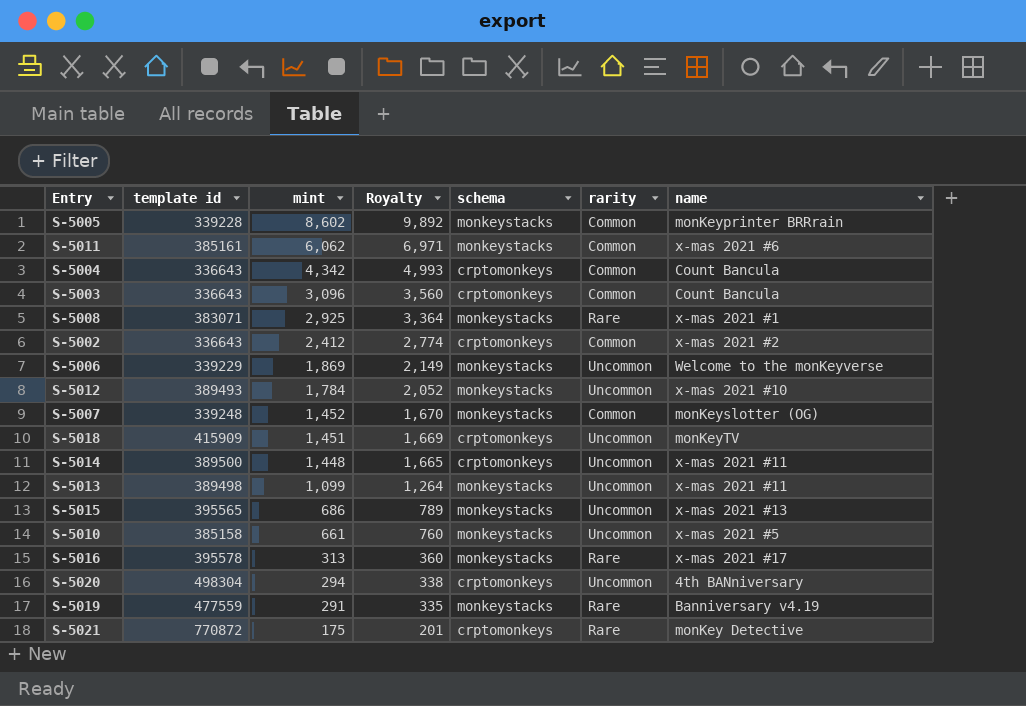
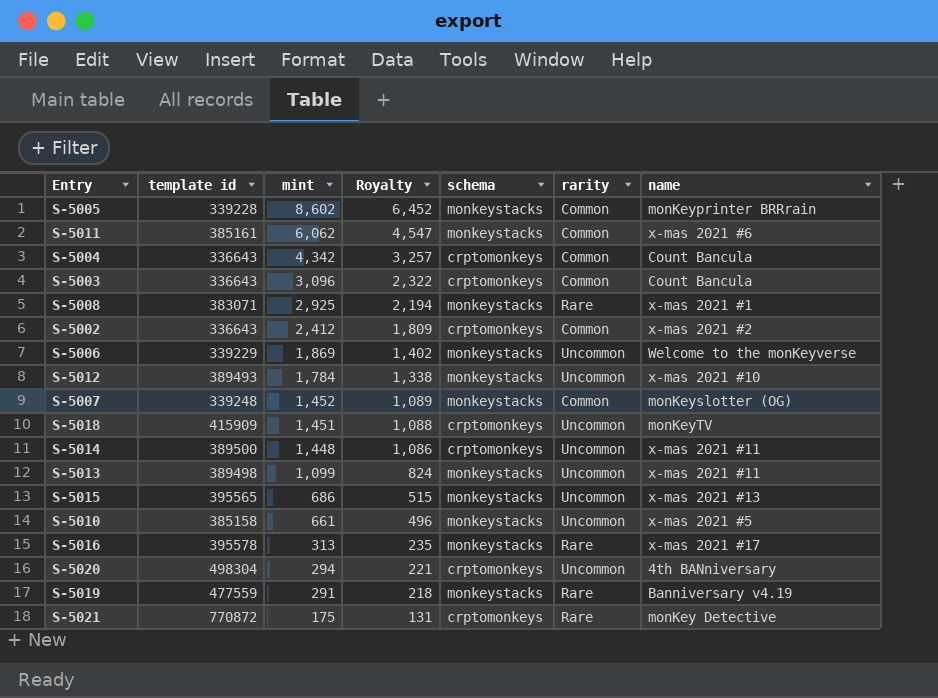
column Royalty | formula: [mint] * 1.15 -> [mint] * 0.75

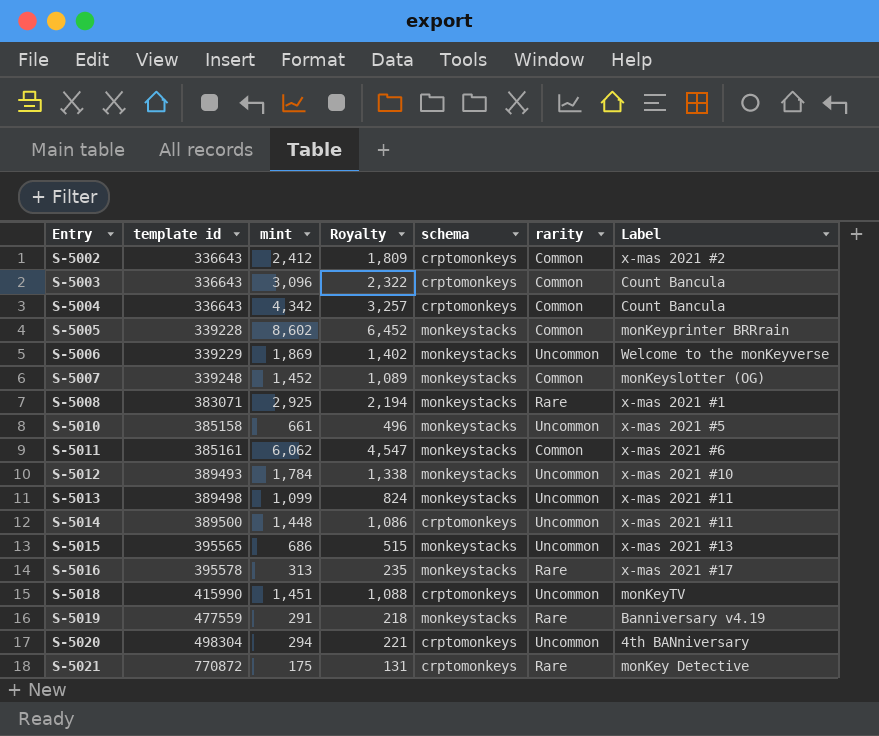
row order: mint descending -> Entry ascending
column name: name -> Label
S-5018 | template id: 415909 -> 415990

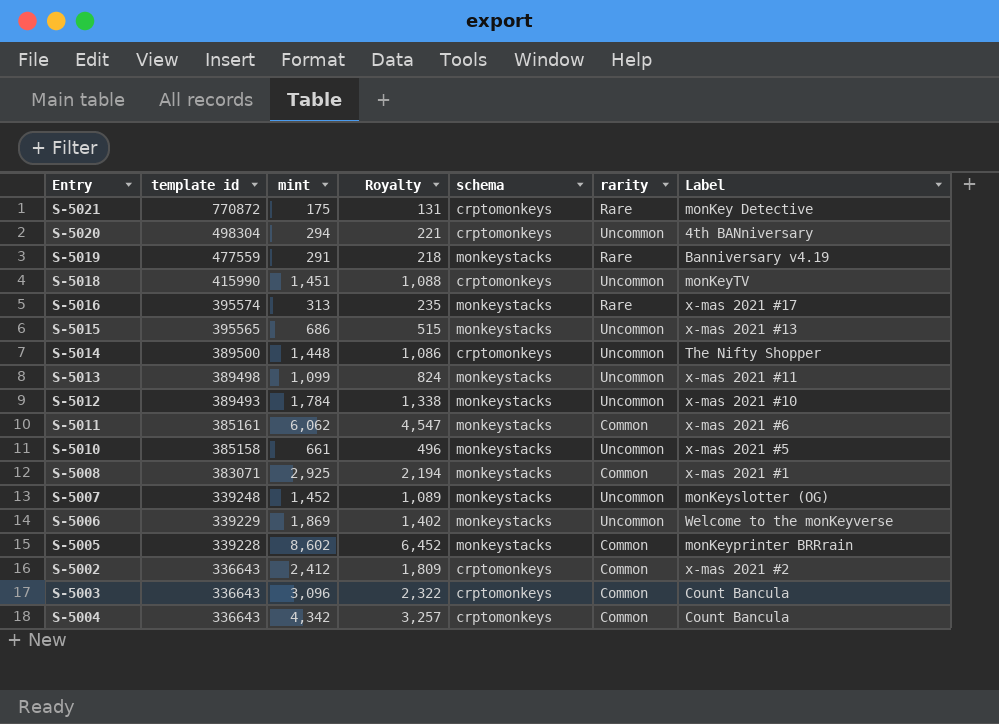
row order: Entry ascending -> template id descending
S-5016 | template id: 395578 -> 395574
S-5014 | Label: x-mas 2021 #11 -> The Nifty Shopper
S-5008 | rarity: Rare -> Common
S-5007 | rarity: Common -> Uncommon

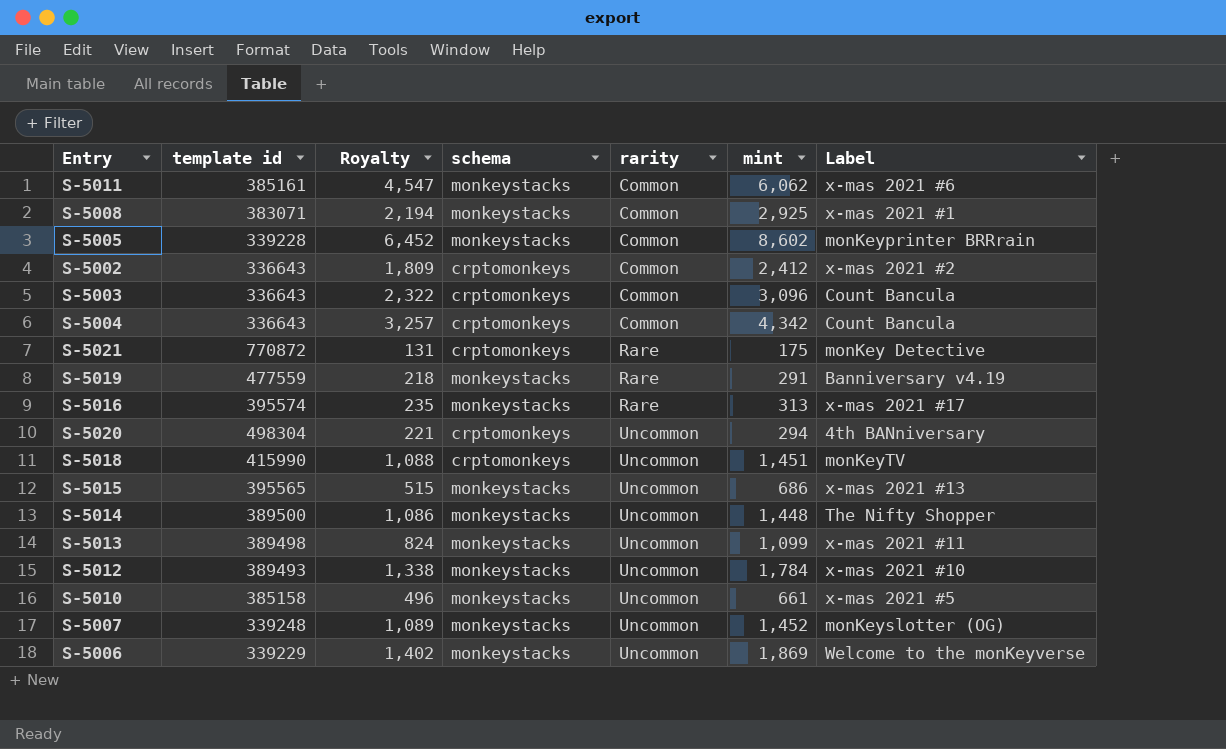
row order: template id descending -> rarity ascending
column mint | position: 3 -> 6
S-5014 | schema: crptomonkeys -> monkeystacks

